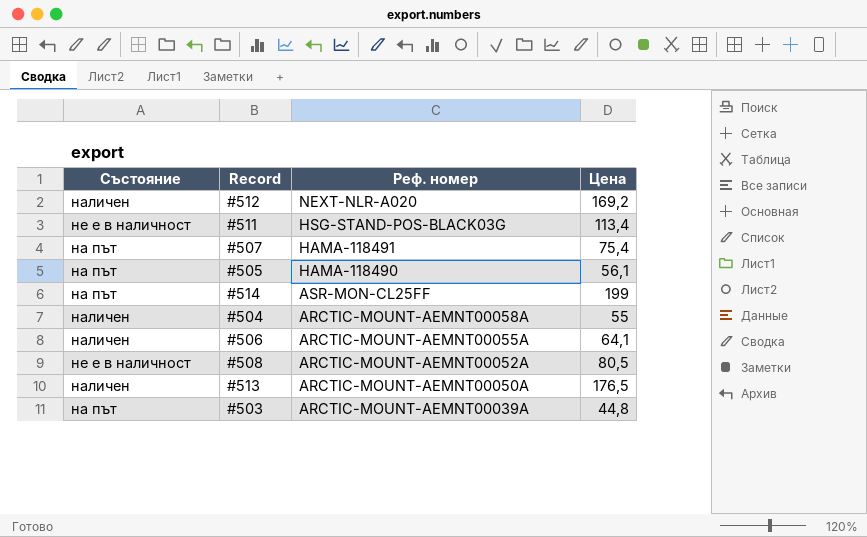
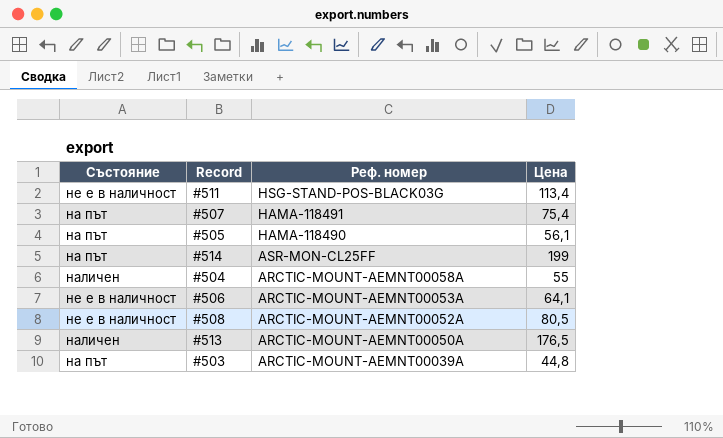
row #512: наличен | NEXT-NLR-A020 | 169,2 -> none
#506 | Състояние: наличен -> не е в наличност
#506 | Реф. номер: ARCTIC-MOUNT-AEMNT00055A -> ARCTIC-MOUNT-AEMNT00053A

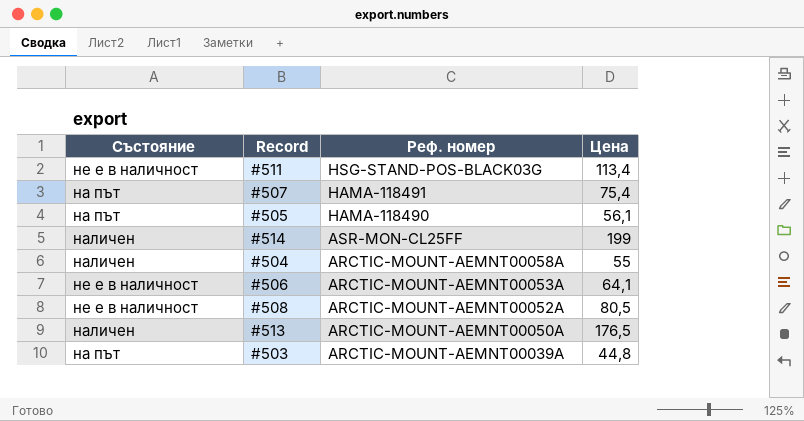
#514 | Състояние: на път -> наличен

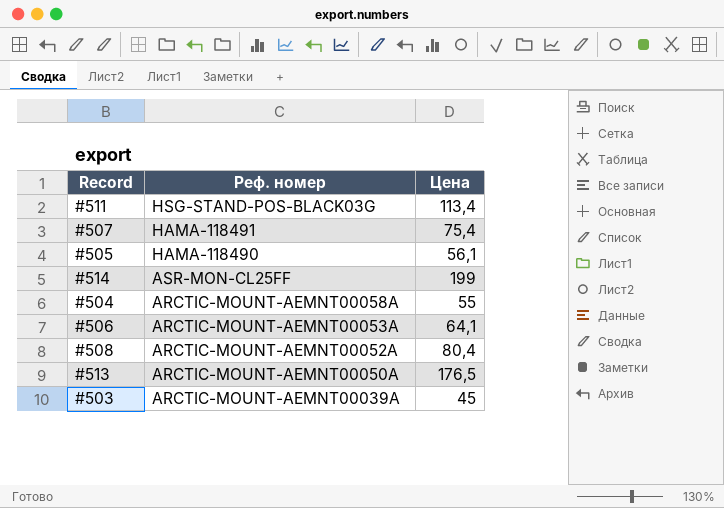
column Състояние | position: 1 -> none
#508 | Цена: 80,5 -> 80,4
#503 | Цена: 44,8 -> 45

